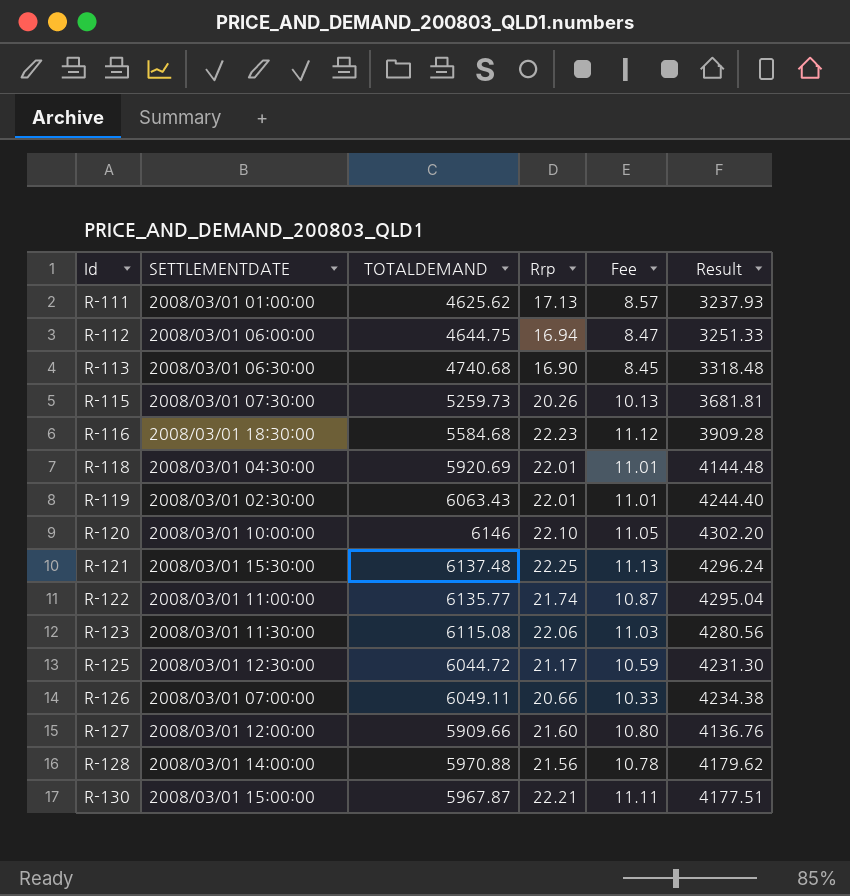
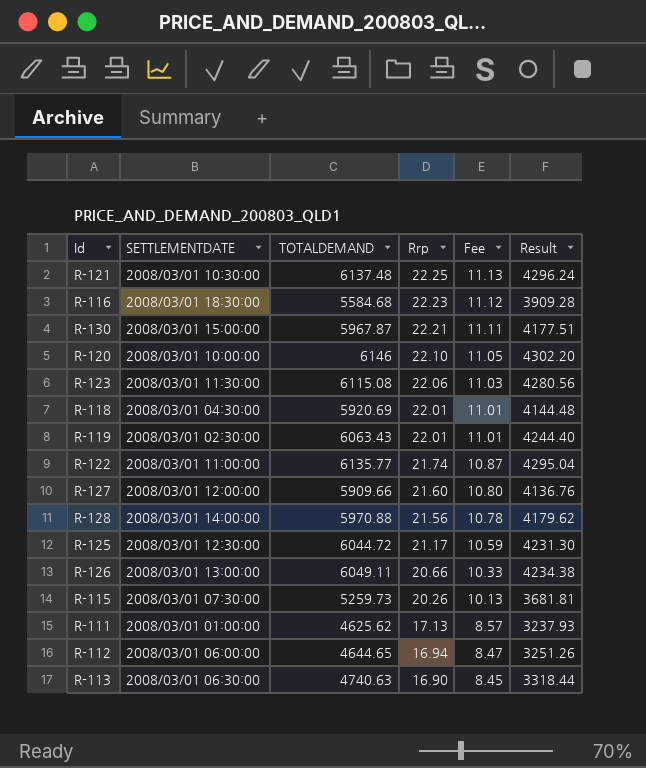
row order: Id ascending -> Rrp descending
R-121 | SETTLEMENTDATE: 2008/03/01 15:30:00 -> 2008/03/01 10:30:00
R-126 | SETTLEMENTDATE: 2008/03/01 07:00:00 -> 2008/03/01 13:00:00
R-112 | TOTALDEMAND: 4644.75 -> 4644.65
R-112 | Result: 3251.33 -> 3251.26
R-113 | TOTALDEMAND: 4740.68 -> 4740.63
R-113 | Result: 3318.48 -> 3318.44

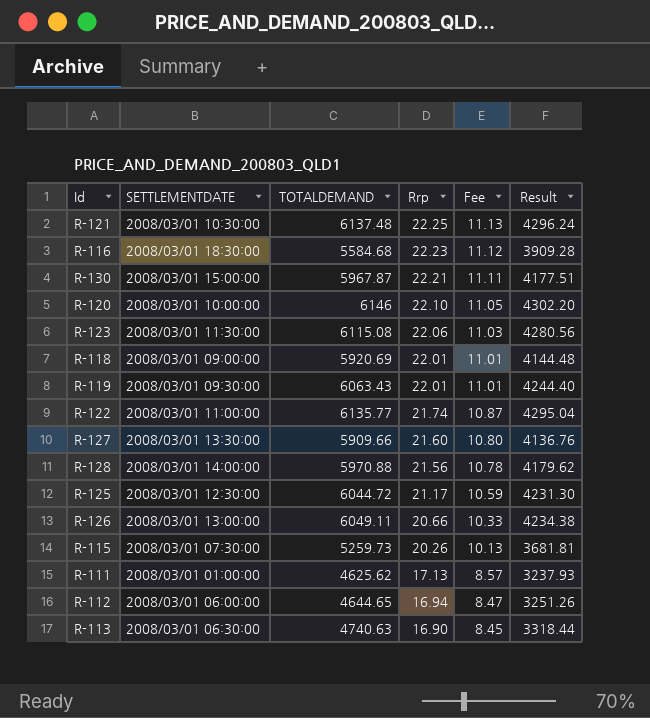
R-118 | SETTLEMENTDATE: 2008/03/01 04:30:00 -> 2008/03/01 09:00:00
R-119 | SETTLEMENTDATE: 2008/03/01 02:30:00 -> 2008/03/01 09:30:00
R-127 | SETTLEMENTDATE: 2008/03/01 12:00:00 -> 2008/03/01 13:30:00

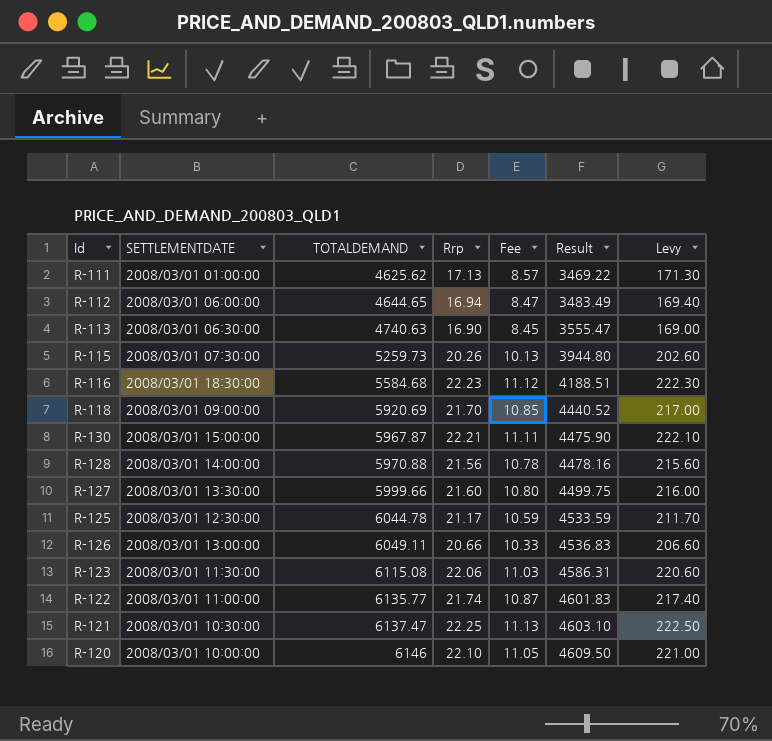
row order: Rrp descending -> TOTALDEMAND ascending
column Result | formula: [TOTALDEMAND] * 0.7 -> [TOTALDEMAND] * 0.75
column Levy | formula: none -> [Rrp] * 10
row R-119: 2008/03/01 09:30:00 | 6063.43 | 22.01 | 11.01 | 4244.40 -> none
R-118 | Rrp: 22.01 -> 21.70
R-118 | Fee: 11.01 -> 10.85
R-127 | TOTALDEMAND: 5909.66 -> 5999.66
R-125 | TOTALDEMAND: 6044.72 -> 6044.78
R-121 | TOTALDEMAND: 6137.48 -> 6137.47

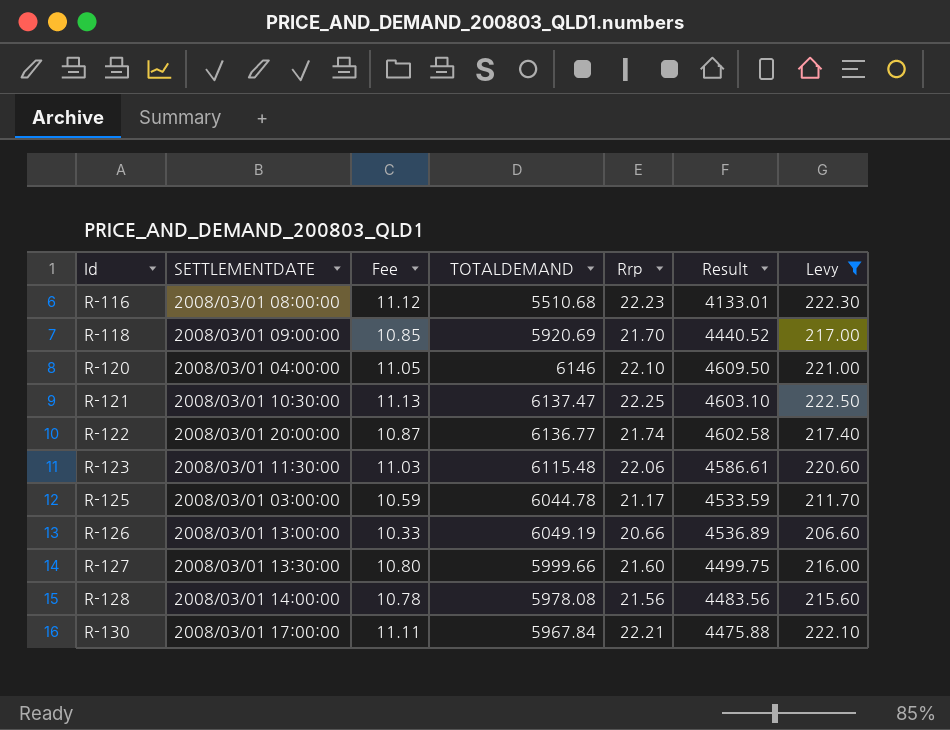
filter: none -> Levy >= 206.60
row order: TOTALDEMAND ascending -> Id ascending
column Fee | position: 5 -> 3
R-116 | SETTLEMENTDATE: 2008/03/01 18:30:00 -> 2008/03/01 08:00:00
R-116 | TOTALDEMAND: 5584.68 -> 5510.68
R-116 | Result: 4188.51 -> 4133.01
R-120 | SETTLEMENTDATE: 2008/03/01 10:00:00 -> 2008/03/01 04:00:00
R-122 | SETTLEMENTDATE: 2008/03/01 11:00:00 -> 2008/03/01 20:00:00
R-122 | TOTALDEMAND: 6135.77 -> 6136.77
R-122 | Result: 4601.83 -> 4602.58
R-123 | TOTALDEMAND: 6115.08 -> 6115.48
R-123 | Result: 4586.31 -> 4586.61
R-125 | SETTLEMENTDATE: 2008/03/01 12:30:00 -> 2008/03/01 03:00:00
R-126 | TOTALDEMAND: 6049.11 -> 6049.19
R-126 | Result: 4536.83 -> 4536.89
R-128 | TOTALDEMAND: 5970.88 -> 5978.08
R-128 | Result: 4478.16 -> 4483.56
R-130 | SETTLEMENTDATE: 2008/03/01 15:00:00 -> 2008/03/01 17:00:00
R-130 | TOTALDEMAND: 5967.87 -> 5967.84
R-130 | Result: 4475.90 -> 4475.88

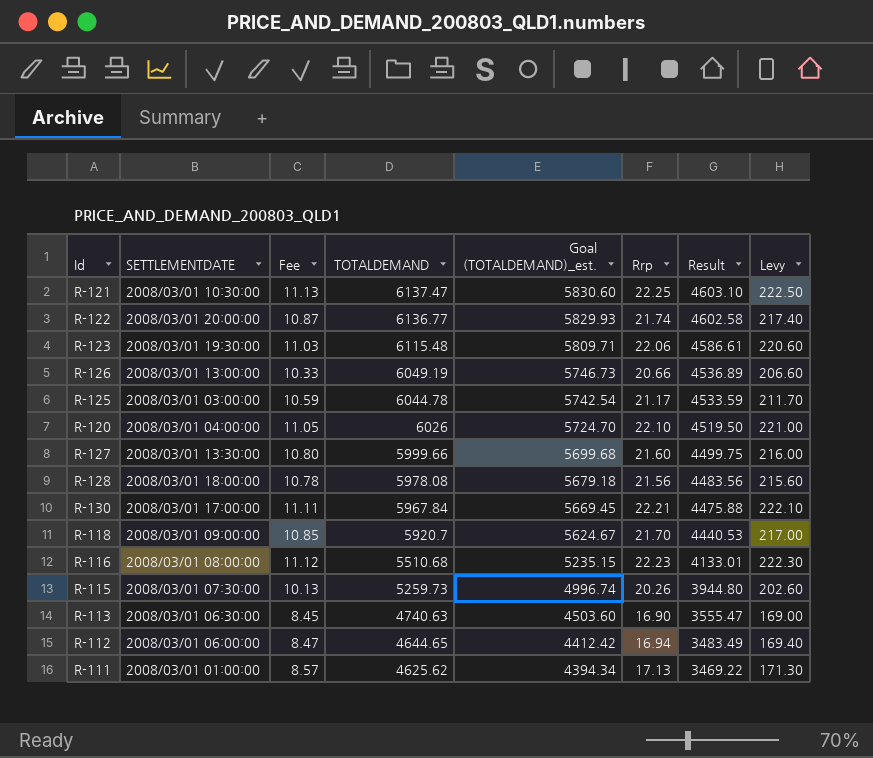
filter: Levy >= 206.60 -> none
row order: Id ascending -> TOTALDEMAND descending
column Goal (TOTALDEMAND)_est. | formula: none -> [TOTALDEMAND] * 0.95
R-123 | SETTLEMENTDATE: 2008/03/01 11:30:00 -> 2008/03/01 19:30:00
R-120 | TOTALDEMAND: 6146 -> 6026
R-120 | Result: 4609.50 -> 4519.50
R-128 | SETTLEMENTDATE: 2008/03/01 14:00:00 -> 2008/03/01 18:00:00
R-118 | TOTALDEMAND: 5920.69 -> 5920.7
R-118 | Result: 4440.52 -> 4440.53

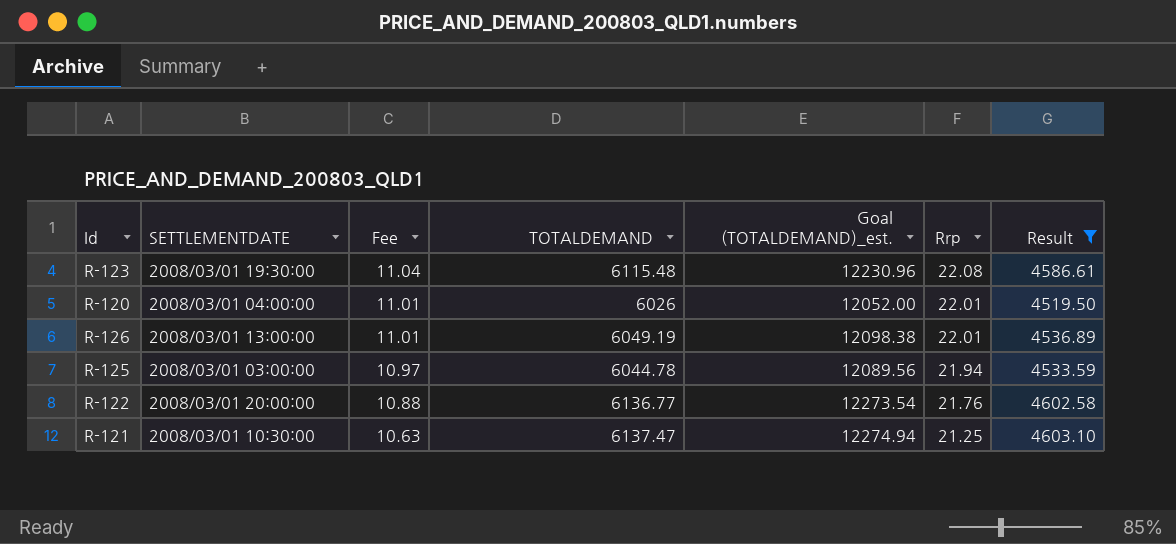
filter: none -> Result >= 4519.50
row order: TOTALDEMAND descending -> Fee descending
column Levy | formula: [Rrp] * 10 -> none
column Goal (TOTALDEMAND)_est. | formula: [TOTALDEMAND] * 0.95 -> [TOTALDEMAND] * 2
R-123 | Fee: 11.03 -> 11.04
R-123 | Rrp: 22.06 -> 22.08
R-120 | Fee: 11.05 -> 11.01
R-120 | Rrp: 22.10 -> 22.01
R-126 | Fee: 10.33 -> 11.01
R-126 | Rrp: 20.66 -> 22.01
R-125 | Fee: 10.59 -> 10.97
R-125 | Rrp: 21.17 -> 21.94
R-122 | Fee: 10.87 -> 10.88
R-122 | Rrp: 21.74 -> 21.76
R-121 | Fee: 11.13 -> 10.63
R-121 | Rrp: 22.25 -> 21.25

